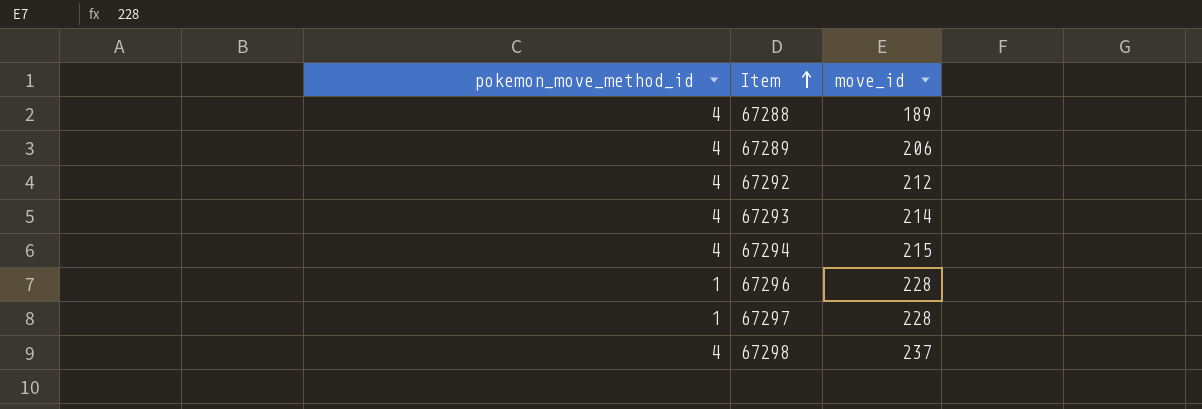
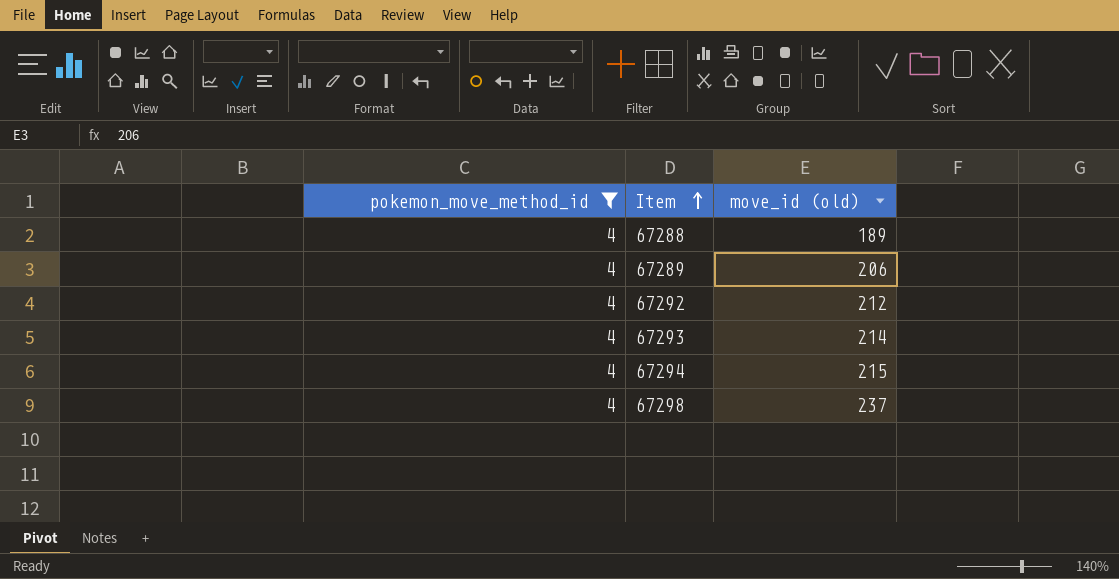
filter: none -> pokemon_move_method_id = 4
column name: move_id -> move_id (old)

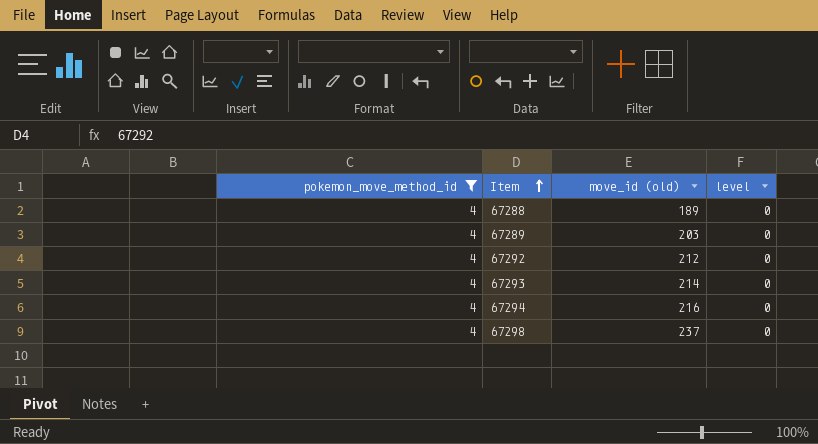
column level | position: none -> 4
67289 | move_id (old): 206 -> 203
67294 | move_id (old): 215 -> 216

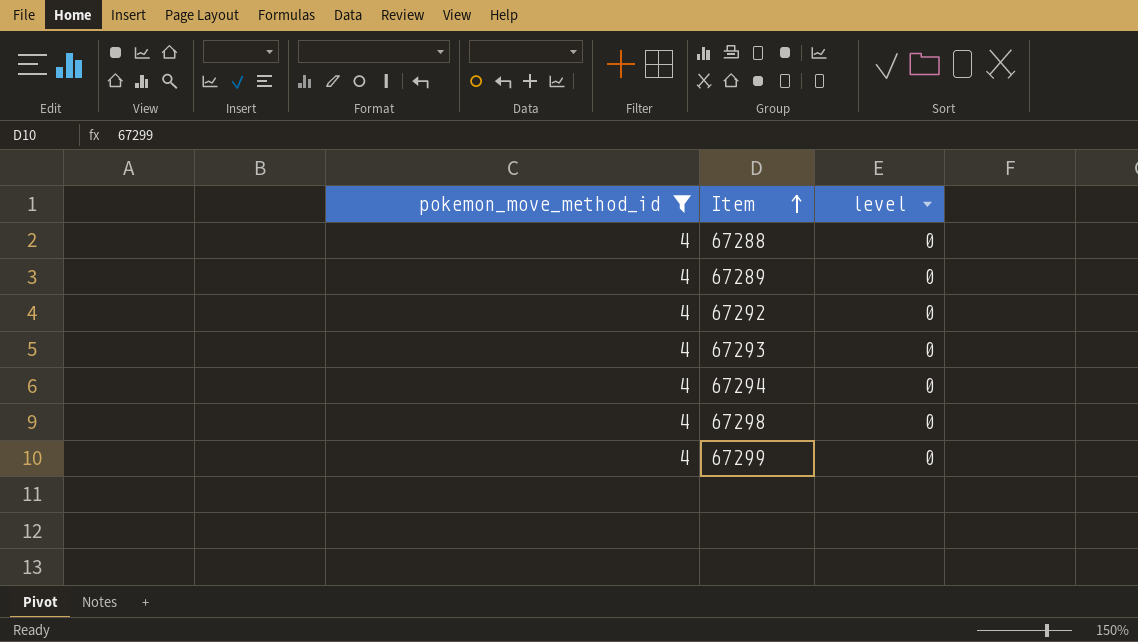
column move_id (old) | position: 3 -> none
row 67299: none -> 4 | 0

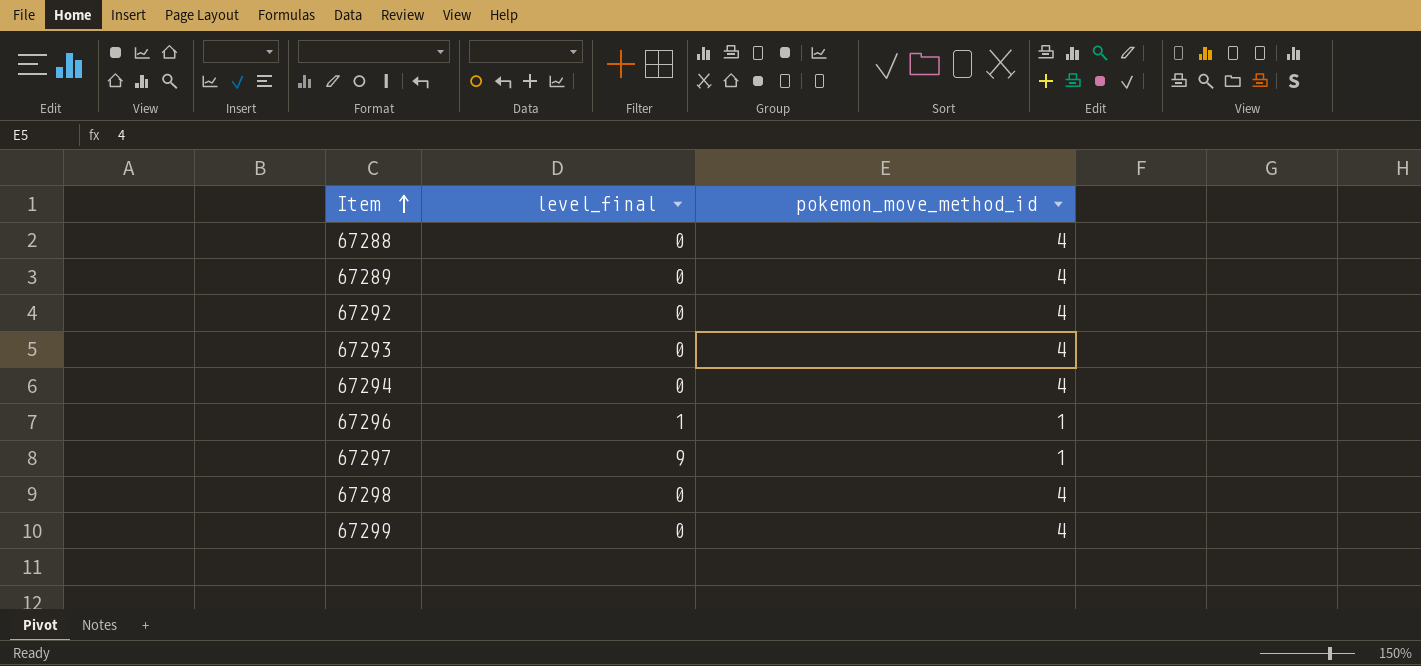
filter: pokemon_move_method_id = 4 -> none
column name: level -> level_final
column pokemon_move_method_id | position: 1 -> 3

